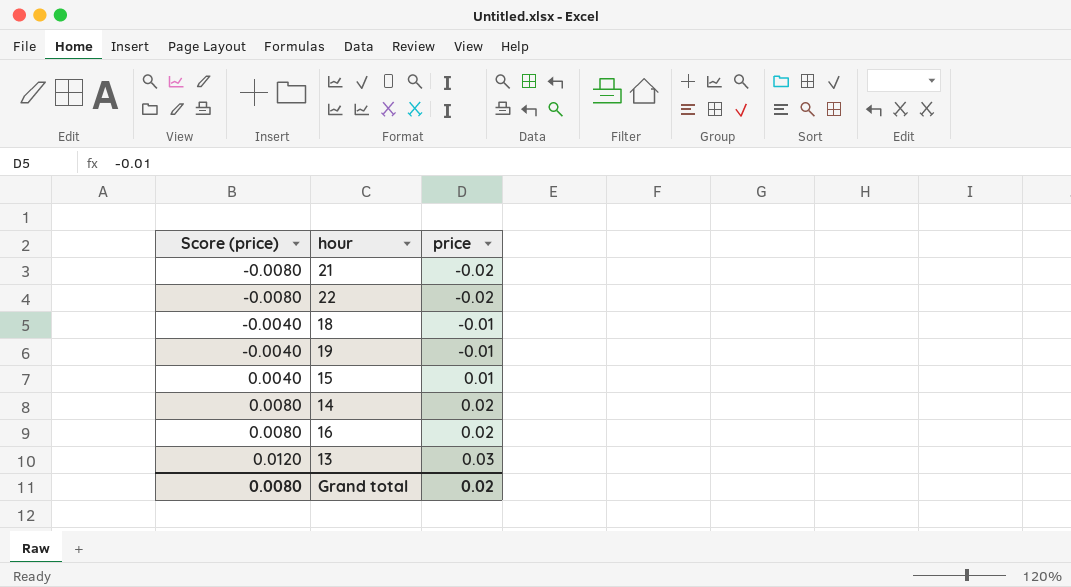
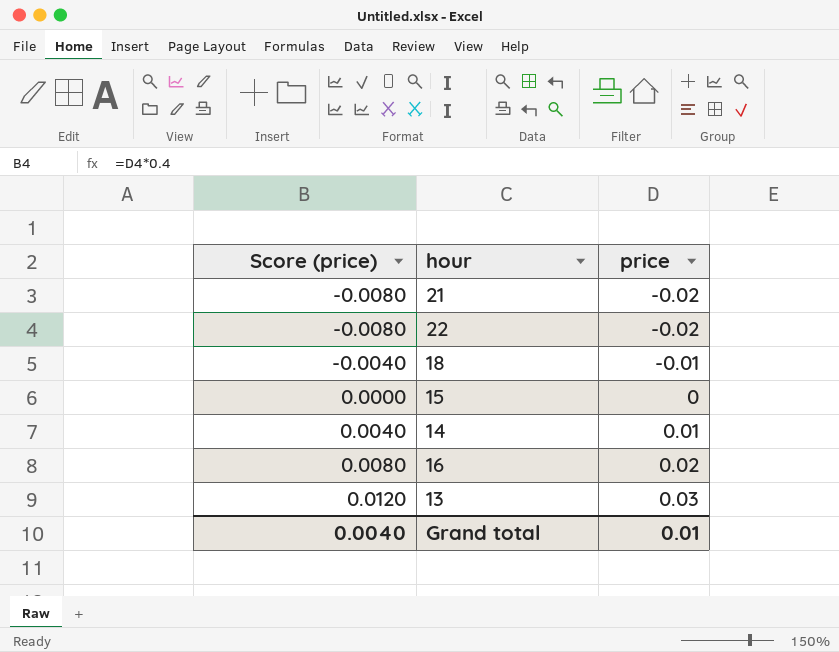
row 19: -0.0040 | -0.01 -> none
15 | Score (price): 0.0040 -> 0.0000
15 | price: 0.01 -> 0
14 | Score (price): 0.0080 -> 0.0040
14 | price: 0.02 -> 0.01
Grand total | Score (price): 0.0080 -> 0.0040
Grand total | price: 0.02 -> 0.01

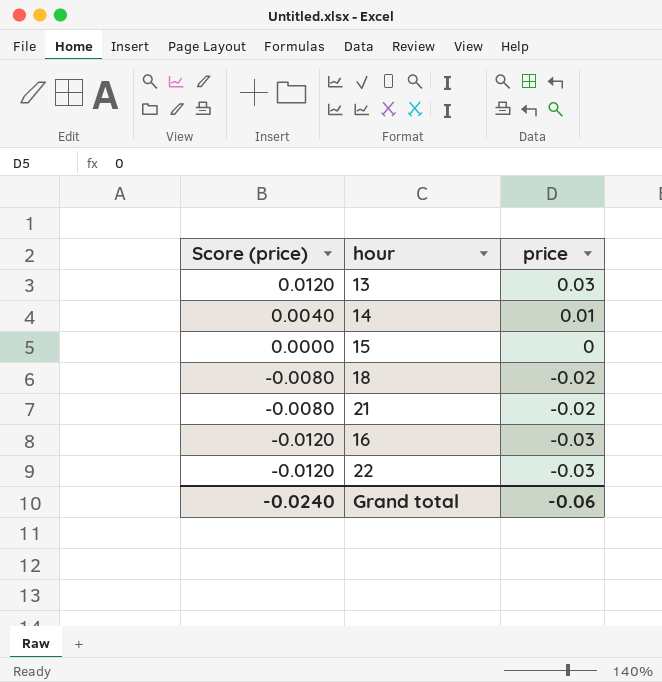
row order: Score (price) ascending -> Score (price) descending
18 | Score (price): -0.0040 -> -0.0080
18 | price: -0.01 -> -0.02
16 | Score (price): 0.0080 -> -0.0120
16 | price: 0.02 -> -0.03
22 | Score (price): -0.0080 -> -0.0120
22 | price: -0.02 -> -0.03
Grand total | Score (price): 0.0040 -> -0.0240
Grand total | price: 0.01 -> -0.06

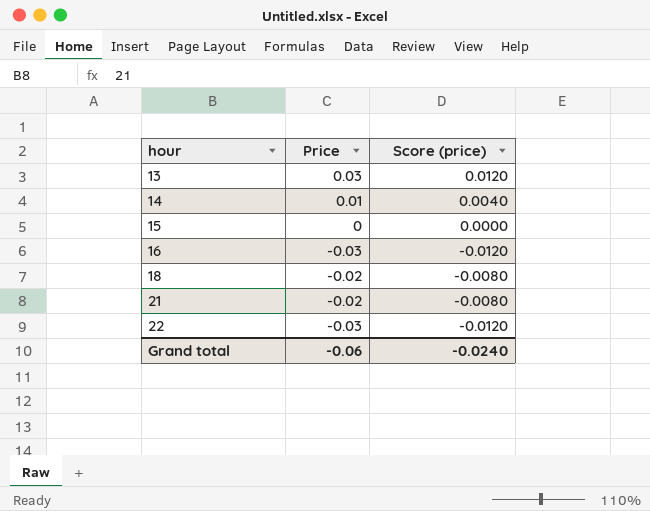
row order: Score (price) descending -> hour ascending
column name: price -> Price
column Score (price) | position: 1 -> 3

